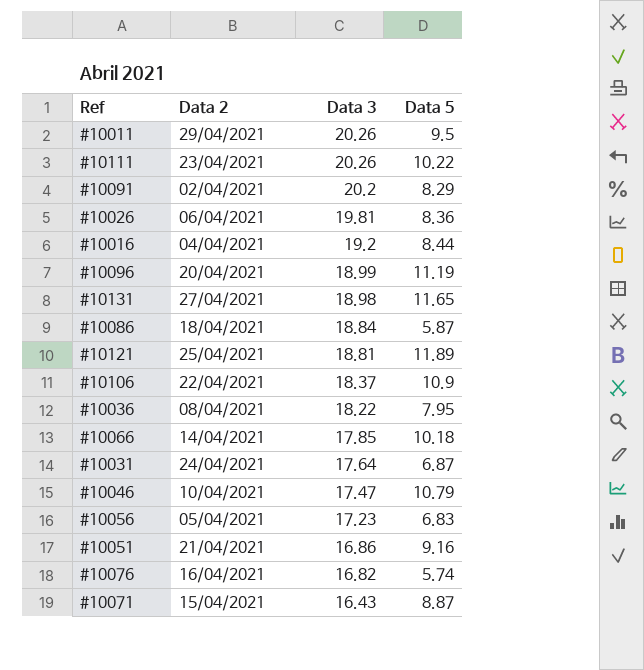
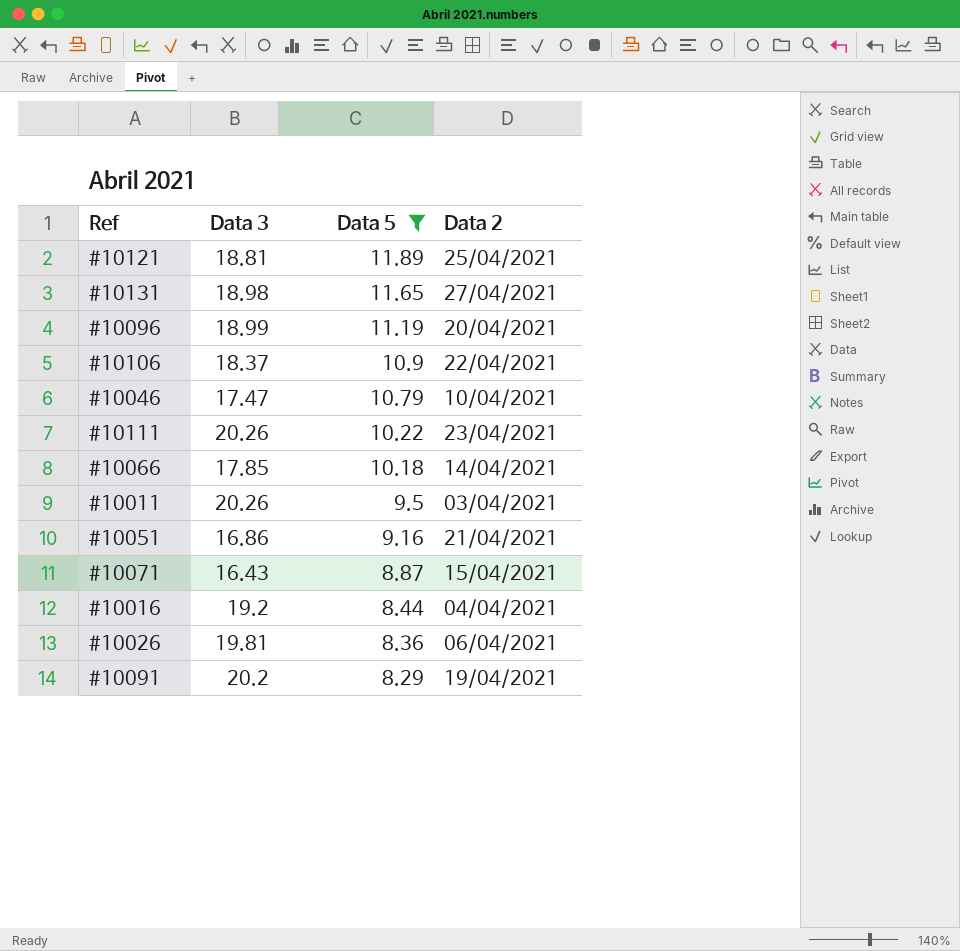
filter: none -> Data 5 >= 8.29
row order: Data 3 descending -> Data 5 descending
column Data 2 | position: 2 -> 4
#10011 | Data 2: 29/04/2021 -> 03/04/2021
#10091 | Data 2: 02/04/2021 -> 19/04/2021

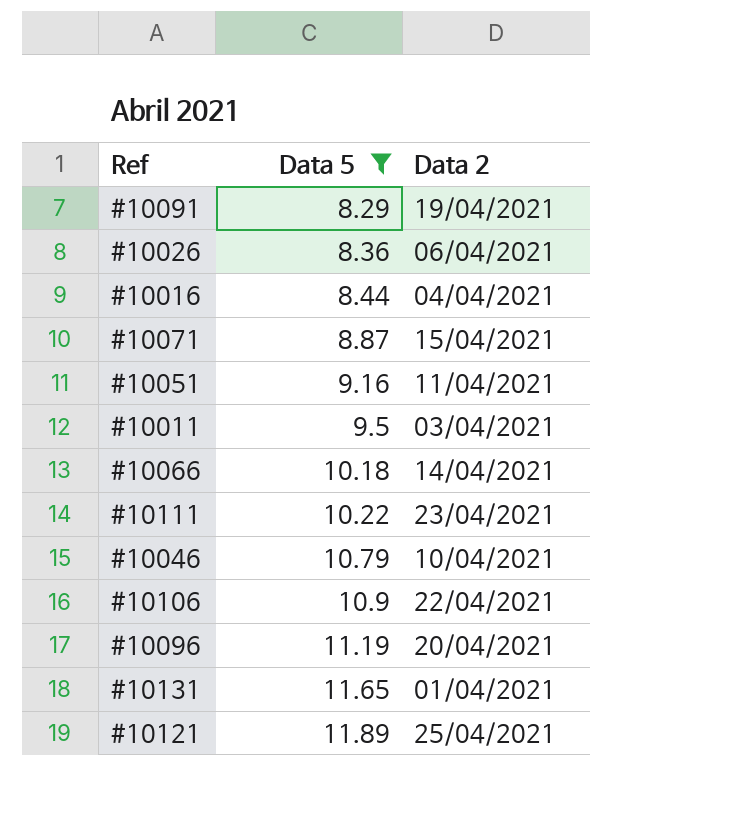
row order: Data 5 descending -> Data 5 ascending
column Data 3 | position: 2 -> none
#10051 | Data 2: 21/04/2021 -> 11/04/2021
#10131 | Data 2: 27/04/2021 -> 01/04/2021

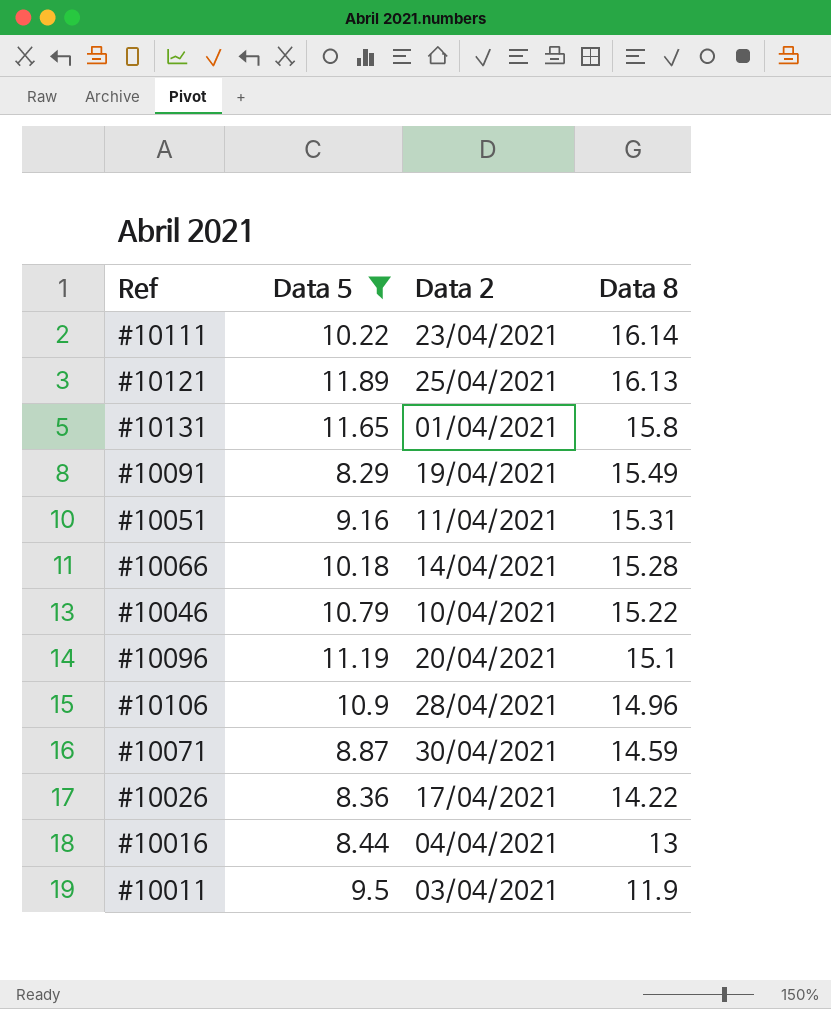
row order: Data 5 ascending -> Data 8 descending
column Data 8 | position: none -> 4
#10106 | Data 2: 22/04/2021 -> 28/04/2021
#10071 | Data 2: 15/04/2021 -> 30/04/2021
#10026 | Data 2: 06/04/2021 -> 17/04/2021

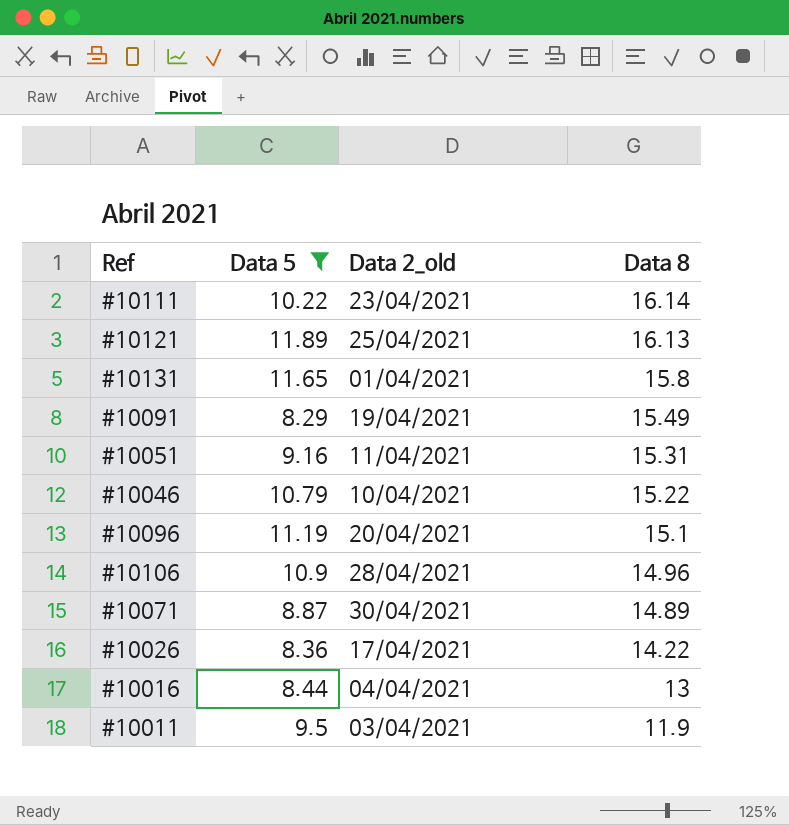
column name: Data 2 -> Data 2_old
row #10066: 10.18 | 14/04/2021 | 15.28 -> none
#10071 | Data 8: 14.59 -> 14.89

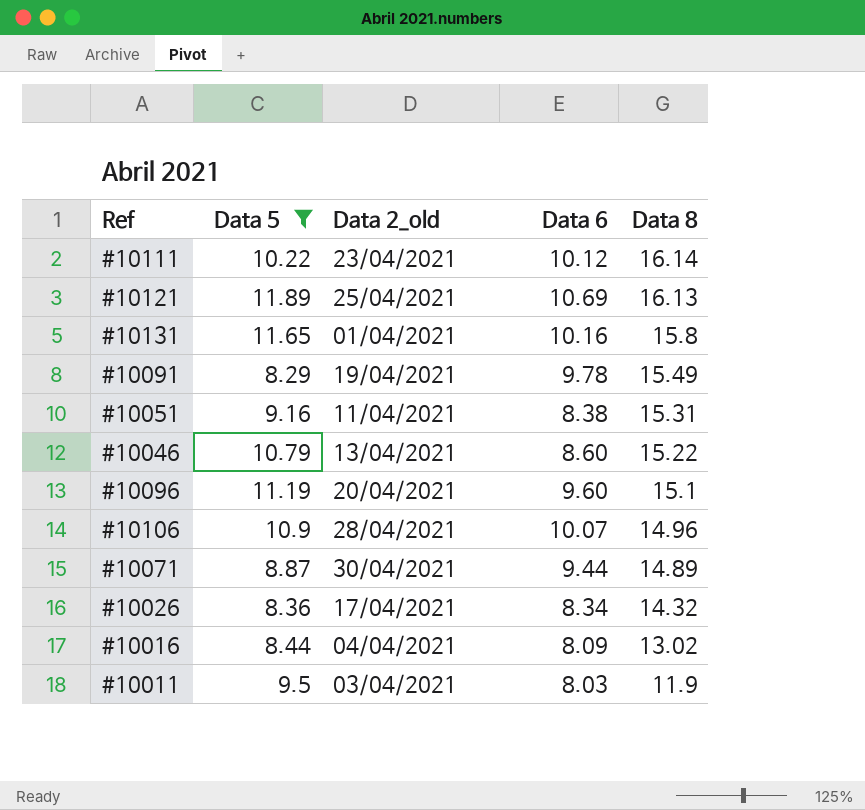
column Data 6 | position: none -> 4
#10046 | Data 2_old: 10/04/2021 -> 13/04/2021
#10026 | Data 8: 14.22 -> 14.32
#10016 | Data 8: 13 -> 13.02

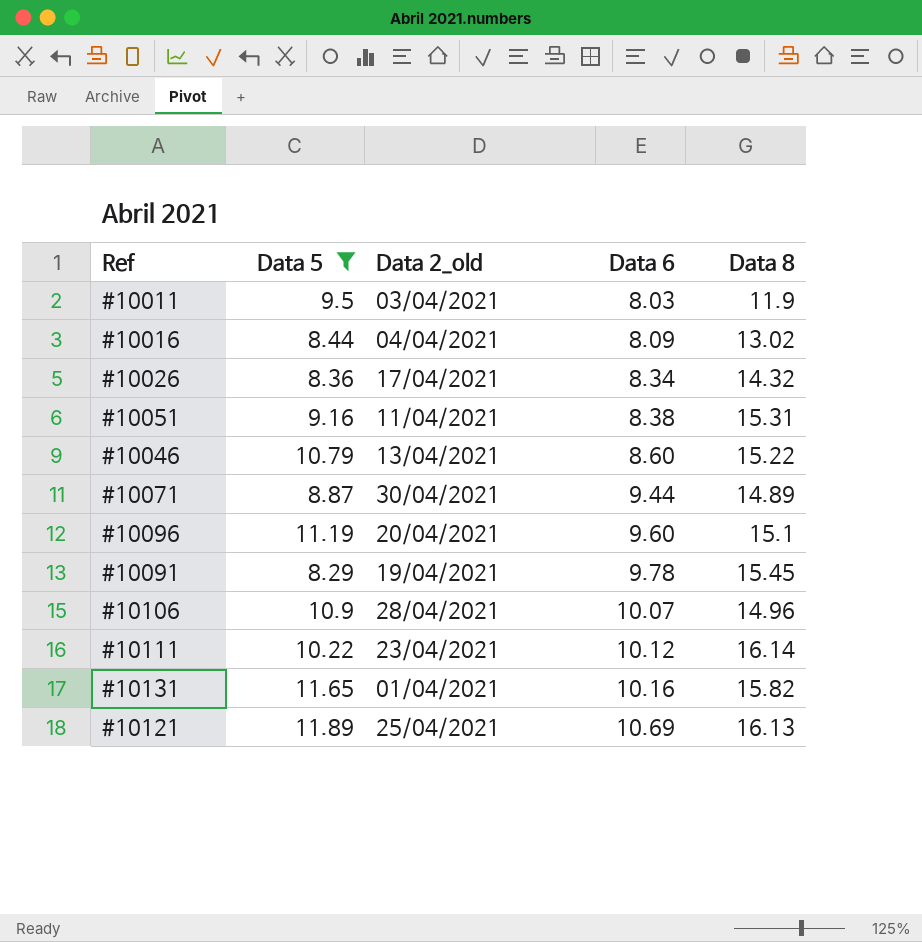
row order: Data 8 descending -> Data 6 ascending
#10091 | Data 8: 15.49 -> 15.45
#10131 | Data 8: 15.8 -> 15.82

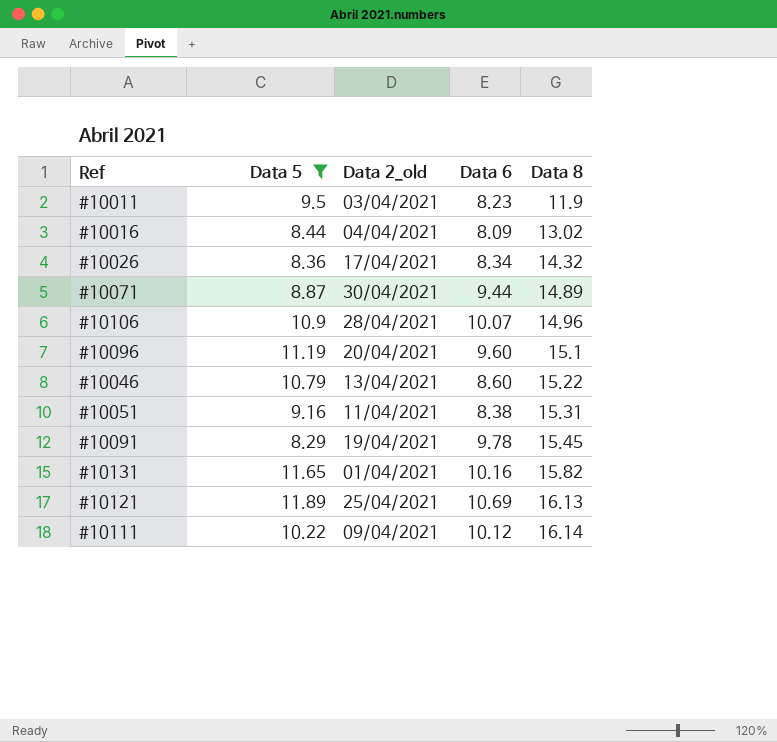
row order: Data 6 ascending -> Data 8 ascending
#10011 | Data 6: 8.03 -> 8.23
#10111 | Data 2_old: 23/04/2021 -> 09/04/2021

